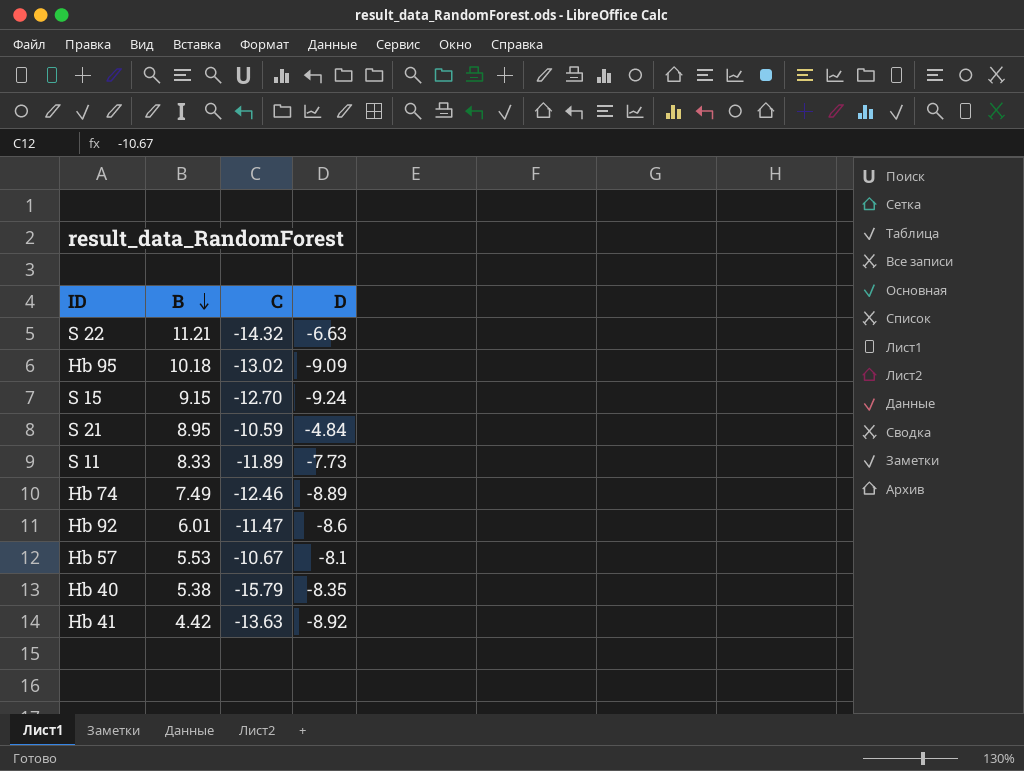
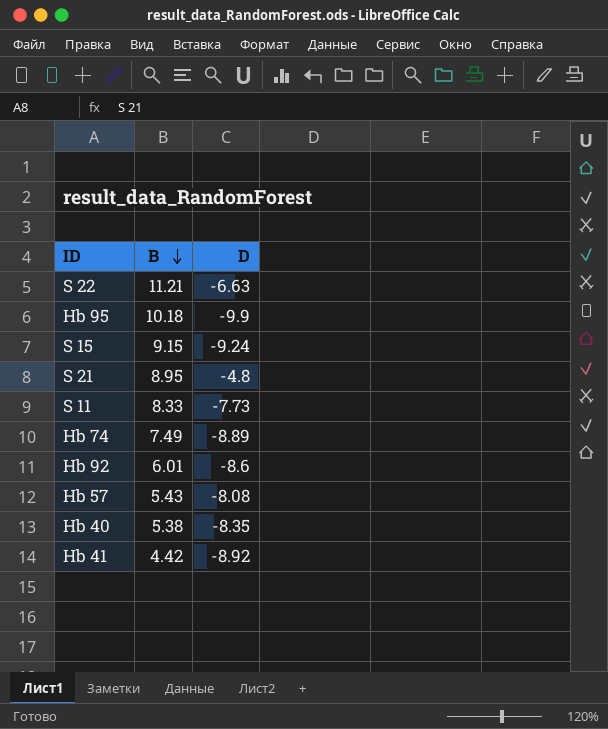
column C | position: 3 -> none
Hb 95 | D: -9.09 -> -9.9
S 21 | D: -4.84 -> -4.8
Hb 57 | B: 5.53 -> 5.43
Hb 57 | D: -8.1 -> -8.08

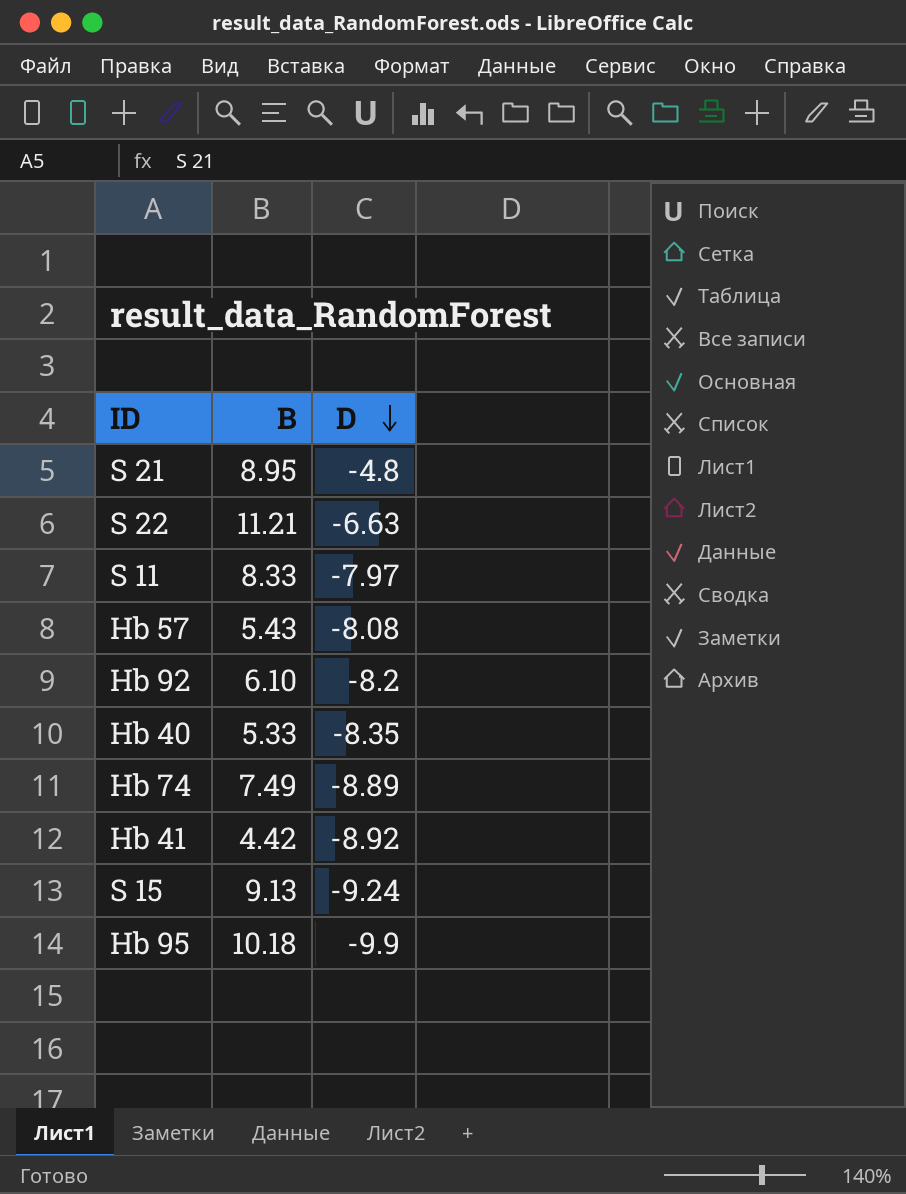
row order: B descending -> D descending
S 11 | D: -7.73 -> -7.97
Hb 92 | B: 6.01 -> 6.10
Hb 92 | D: -8.6 -> -8.2
Hb 40 | B: 5.38 -> 5.33
S 15 | B: 9.15 -> 9.13

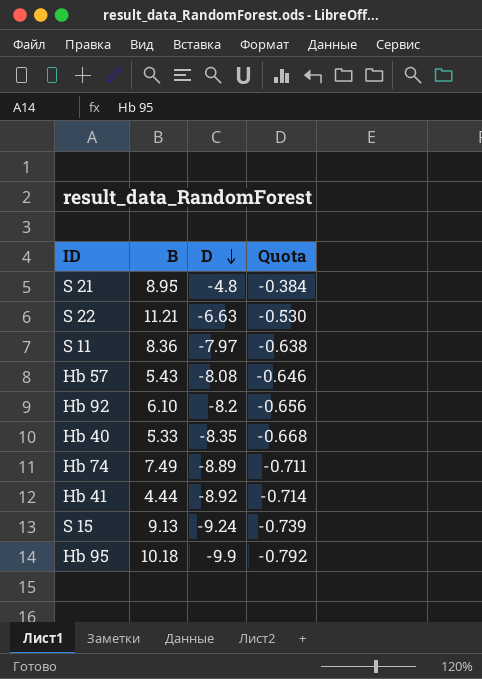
column Quota | formula: none -> [D] * 0.08
S 11 | B: 8.33 -> 8.36
Hb 41 | B: 4.42 -> 4.44

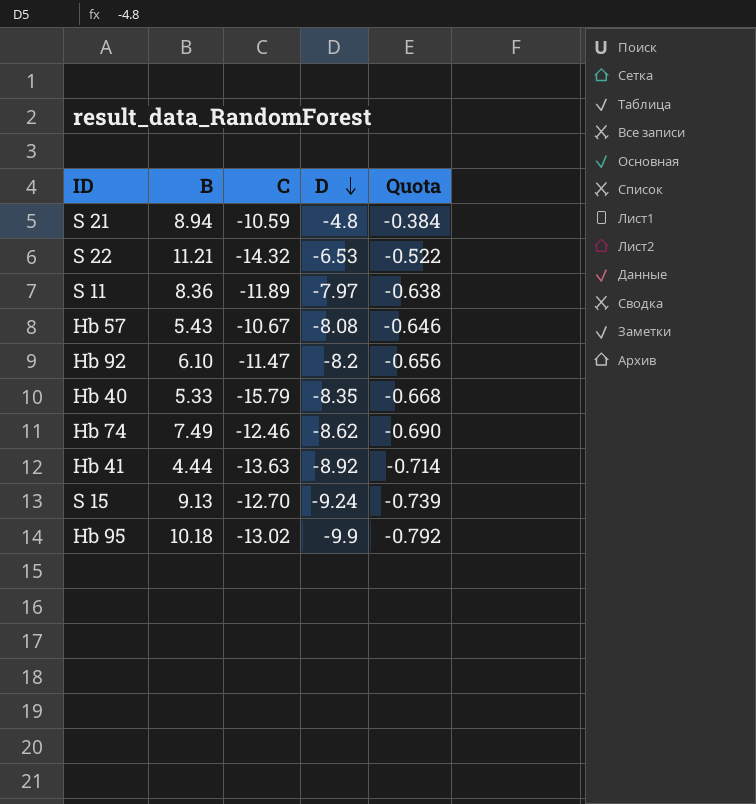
column C | position: none -> 3
S 21 | B: 8.95 -> 8.94
S 22 | D: -6.63 -> -6.53
S 22 | Quota: -0.530 -> -0.522
Hb 74 | D: -8.89 -> -8.62
Hb 74 | Quota: -0.711 -> -0.690

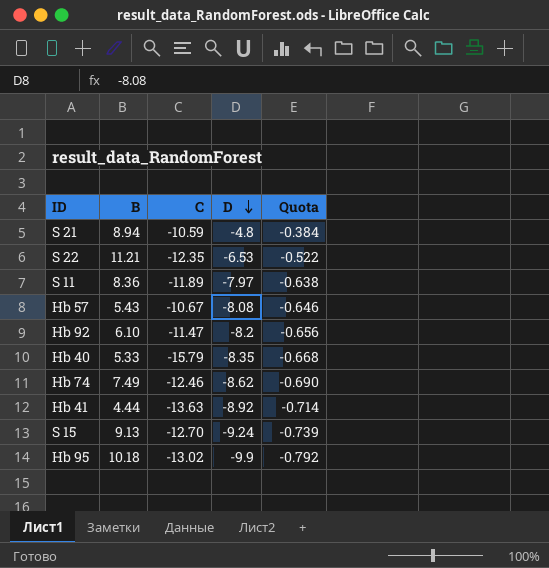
S 22 | C: -14.32 -> -12.35

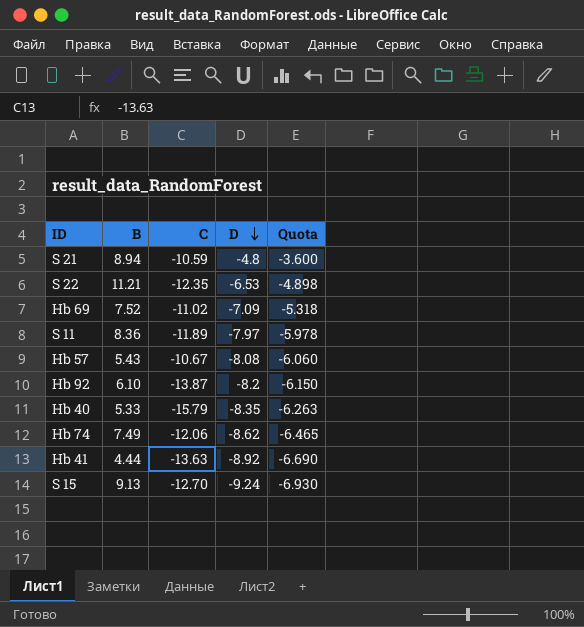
column Quota | formula: [D] * 0.08 -> [D] * 0.75
row Hb 95: 10.18 | -13.02 | -9.9 | -0.792 -> none
row Hb 69: none -> 7.52 | -11.02 | -7.09 | -5.318
Hb 92 | C: -11.47 -> -13.87
Hb 74 | C: -12.46 -> -12.06

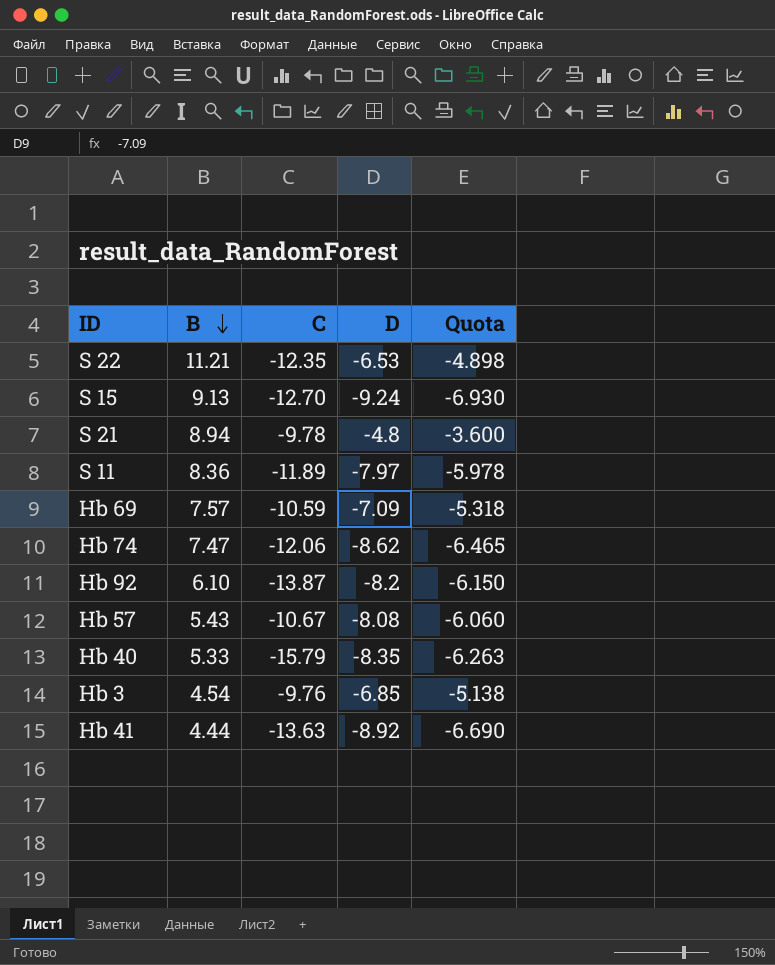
row order: D descending -> B descending
S 21 | C: -10.59 -> -9.78
Hb 69 | B: 7.52 -> 7.57
Hb 69 | C: -11.02 -> -10.59
Hb 74 | B: 7.49 -> 7.47
row Hb 3: none -> 4.54 | -9.76 | -6.85 | -5.138

